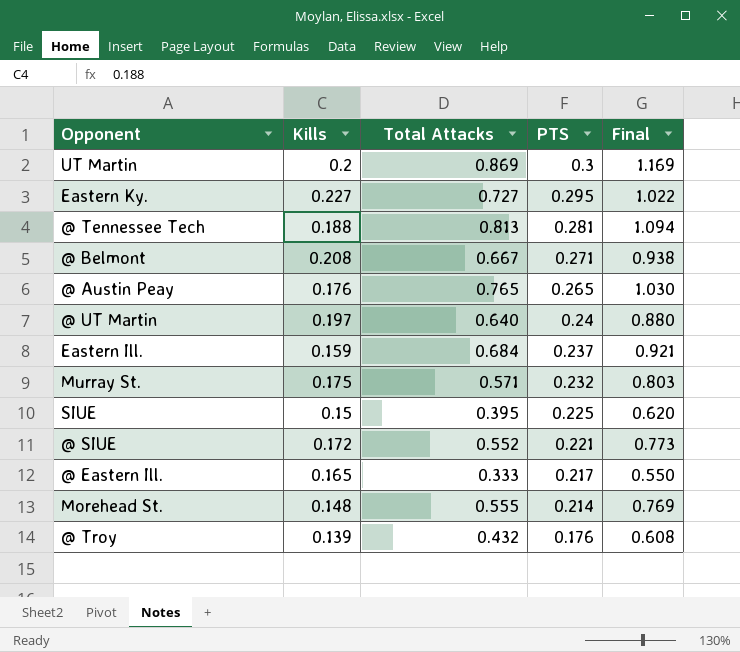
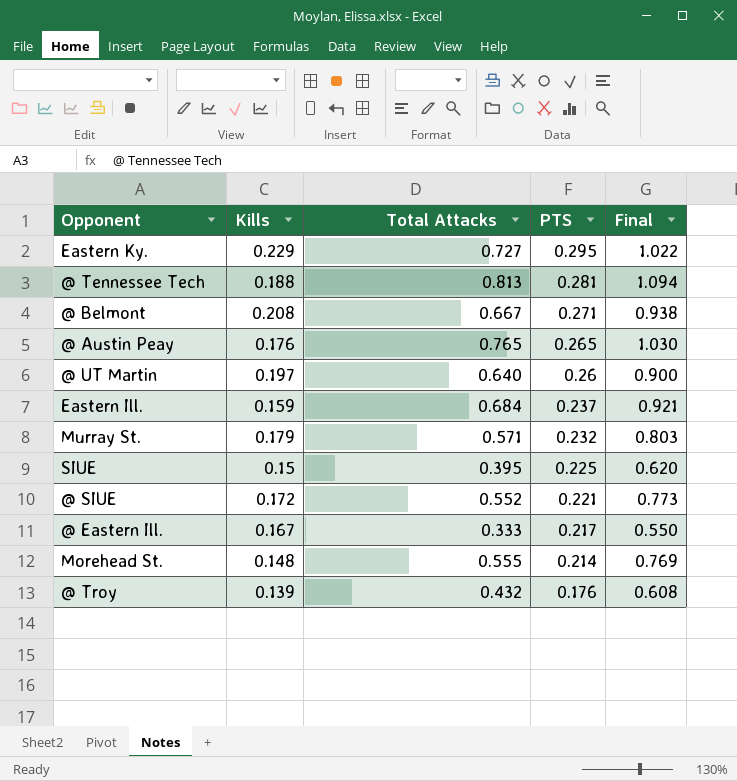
row UT Martin: 0.2 | 0.869 | 0.3 | 1.169 -> none
Eastern Ky. | Kills: 0.227 -> 0.229
@ UT Martin | PTS: 0.24 -> 0.26
@ UT Martin | Final: 0.880 -> 0.900
Murray St. | Kills: 0.175 -> 0.179
@ Eastern Ill. | Kills: 0.165 -> 0.167

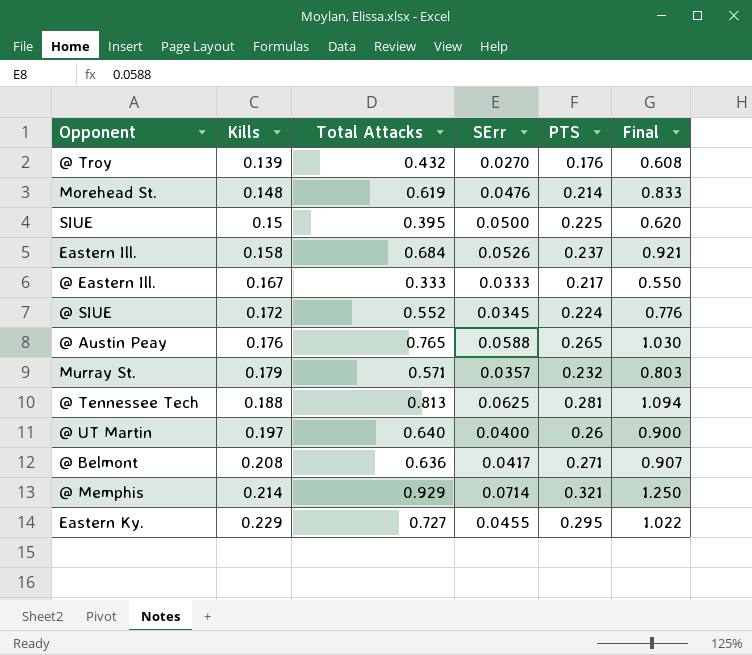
row order: PTS descending -> Kills ascending
column SErr | position: none -> 4
Morehead St. | Total Attacks: 0.555 -> 0.619
Morehead St. | Final: 0.769 -> 0.833
Eastern Ill. | Kills: 0.159 -> 0.158
@ SIUE | PTS: 0.221 -> 0.224
@ SIUE | Final: 0.773 -> 0.776
@ Belmont | Total Attacks: 0.667 -> 0.636
@ Belmont | Final: 0.938 -> 0.907
row @ Memphis: none -> 0.214 | 0.929 | 0.0714 | 0.321 | 1.250

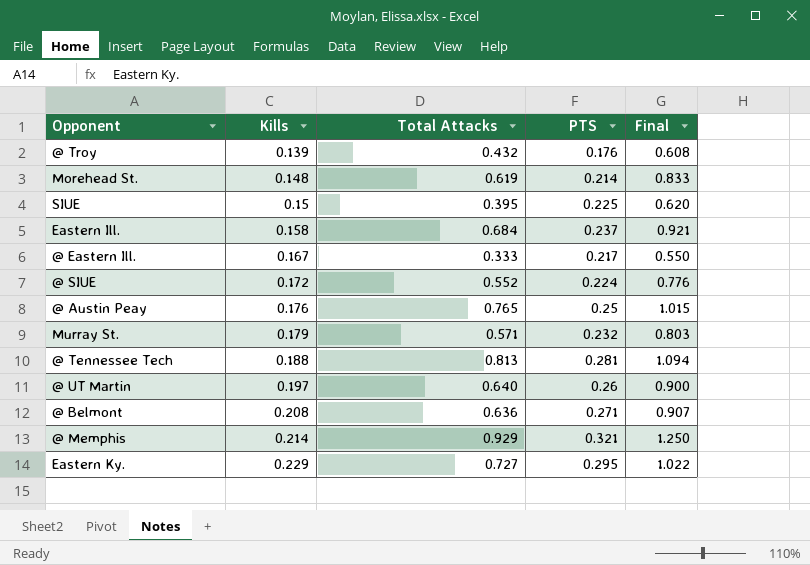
column SErr | position: 4 -> none
@ Austin Peay | PTS: 0.265 -> 0.25
@ Austin Peay | Final: 1.030 -> 1.015

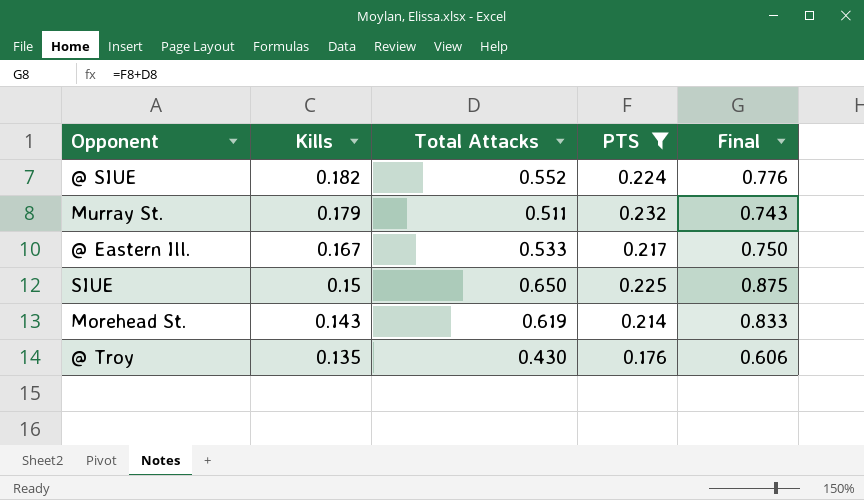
filter: none -> PTS <= 0.232
row order: Kills ascending -> Kills descending
@ SIUE | Kills: 0.172 -> 0.182
Murray St. | Total Attacks: 0.571 -> 0.511
Murray St. | Final: 0.803 -> 0.743
@ Eastern Ill. | Total Attacks: 0.333 -> 0.533
@ Eastern Ill. | Final: 0.550 -> 0.750
SIUE | Total Attacks: 0.395 -> 0.650
SIUE | Final: 0.620 -> 0.875
Morehead St. | Kills: 0.148 -> 0.143
@ Troy | Kills: 0.139 -> 0.135
@ Troy | Total Attacks: 0.432 -> 0.430
@ Troy | Final: 0.608 -> 0.606

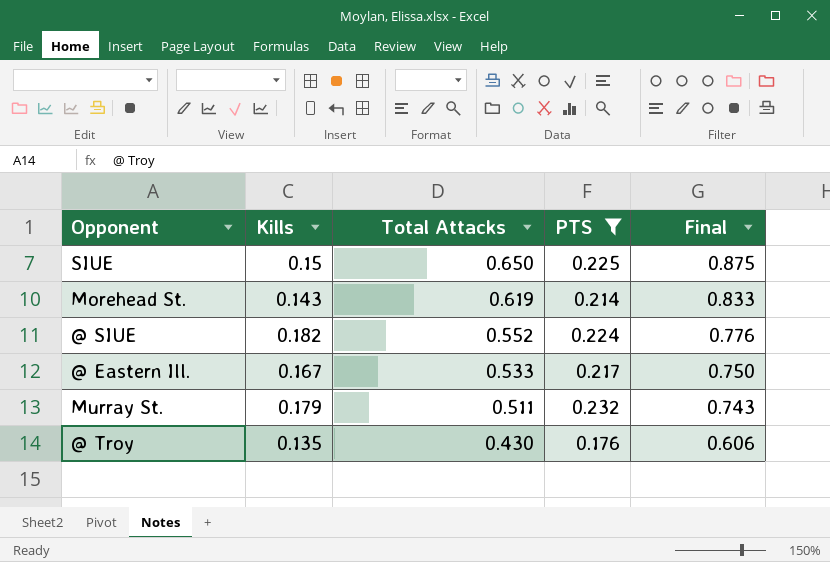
row order: Kills descending -> Total Attacks descending

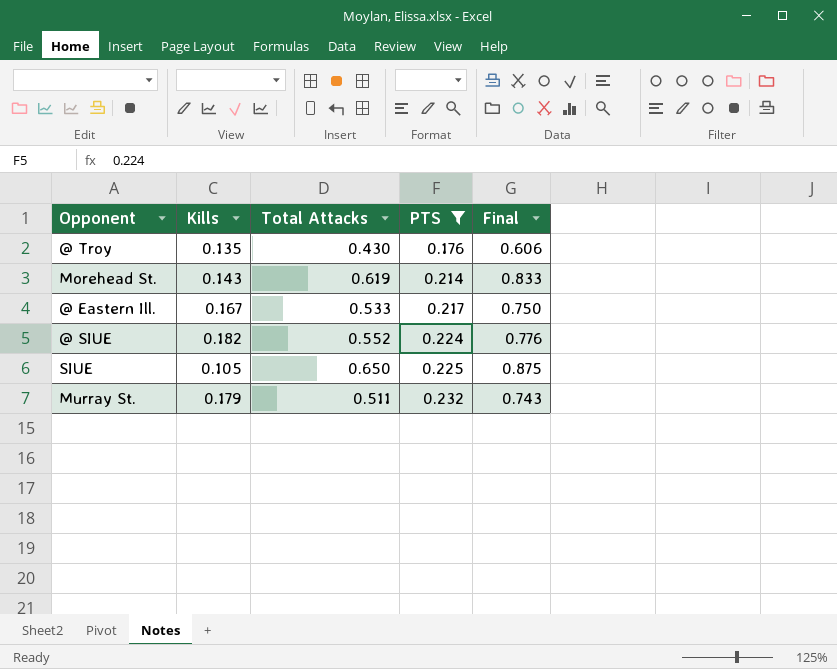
row order: Total Attacks descending -> PTS ascending
SIUE | Kills: 0.15 -> 0.105

